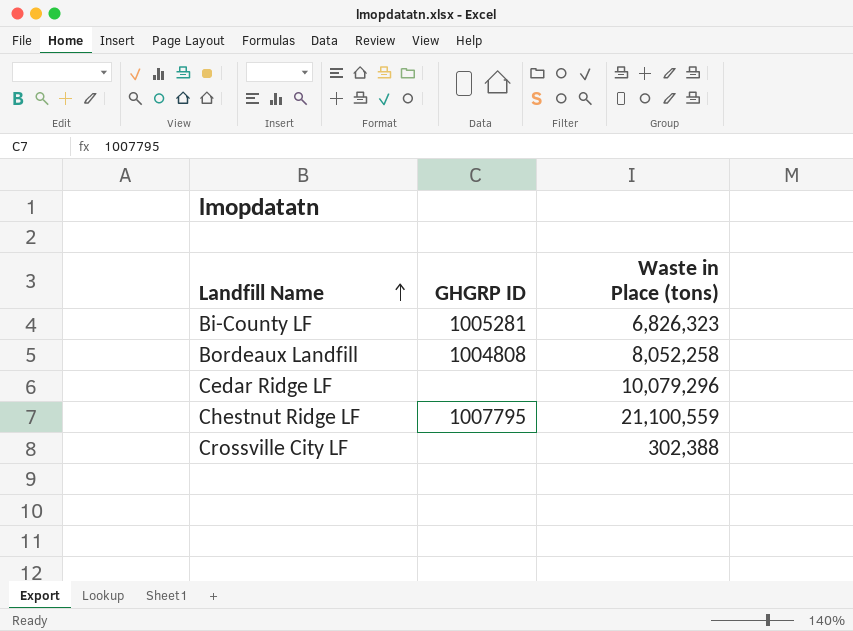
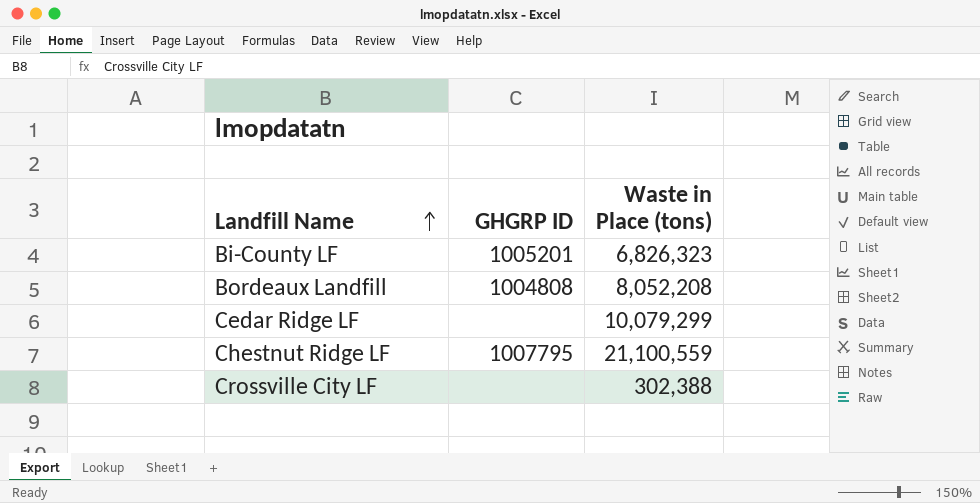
Bi-County LF | GHGRP ID: 1005281 -> 1005201
Bordeaux Landfill | Waste in Place (tons): 8,052,258 -> 8,052,208
Cedar Ridge LF | Waste in Place (tons): 10,079,296 -> 10,079,299

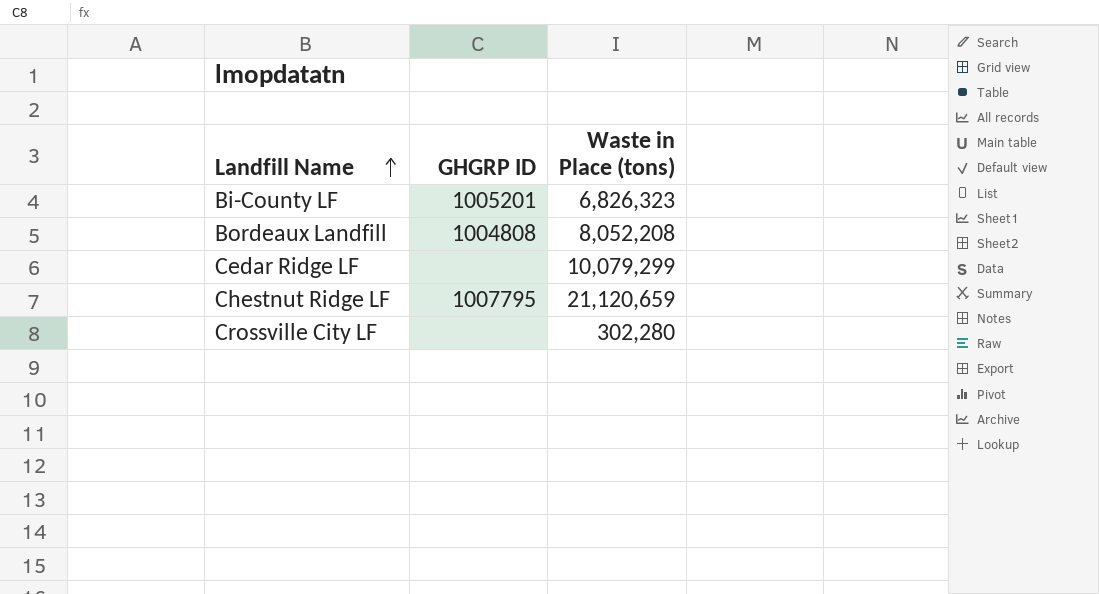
Chestnut Ridge LF | Waste in Place (tons): 21,100,559 -> 21,120,659
Crossville City LF | Waste in Place (tons): 302,388 -> 302,280

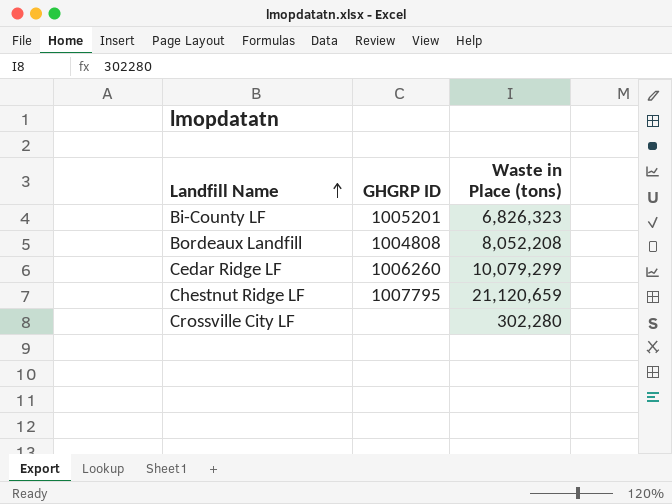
Cedar Ridge LF | GHGRP ID: none -> 1006260

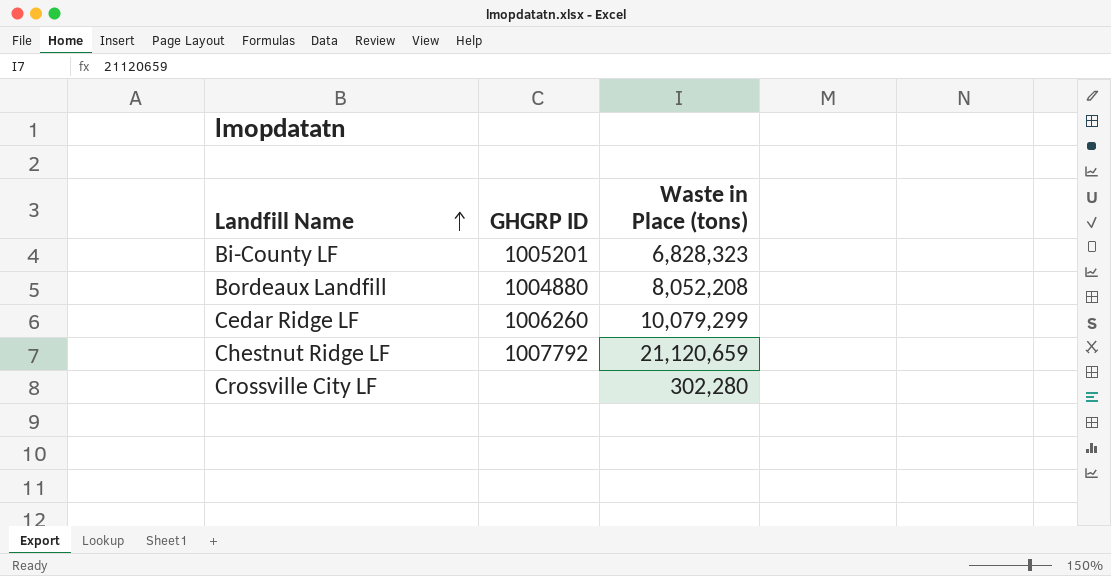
Bi-County LF | Waste in Place (tons): 6,826,323 -> 6,828,323
Bordeaux Landfill | GHGRP ID: 1004808 -> 1004880
Chestnut Ridge LF | GHGRP ID: 1007795 -> 1007792

